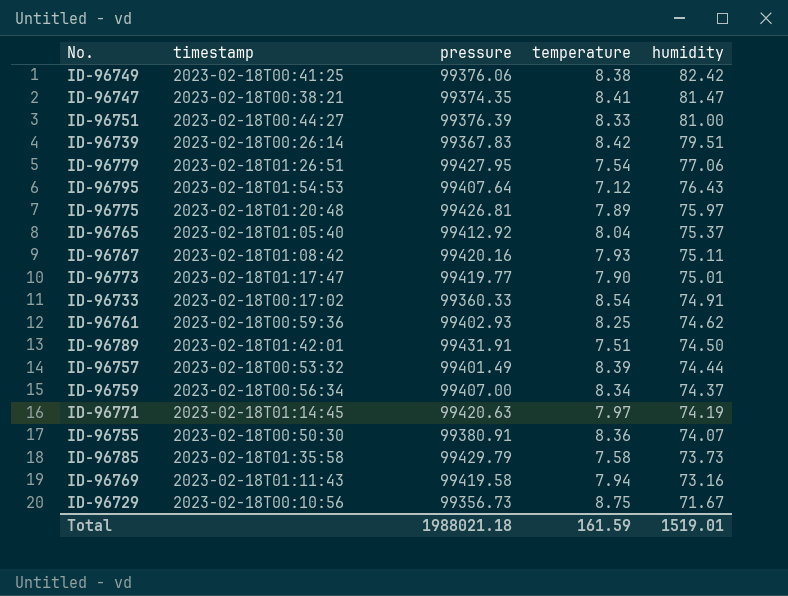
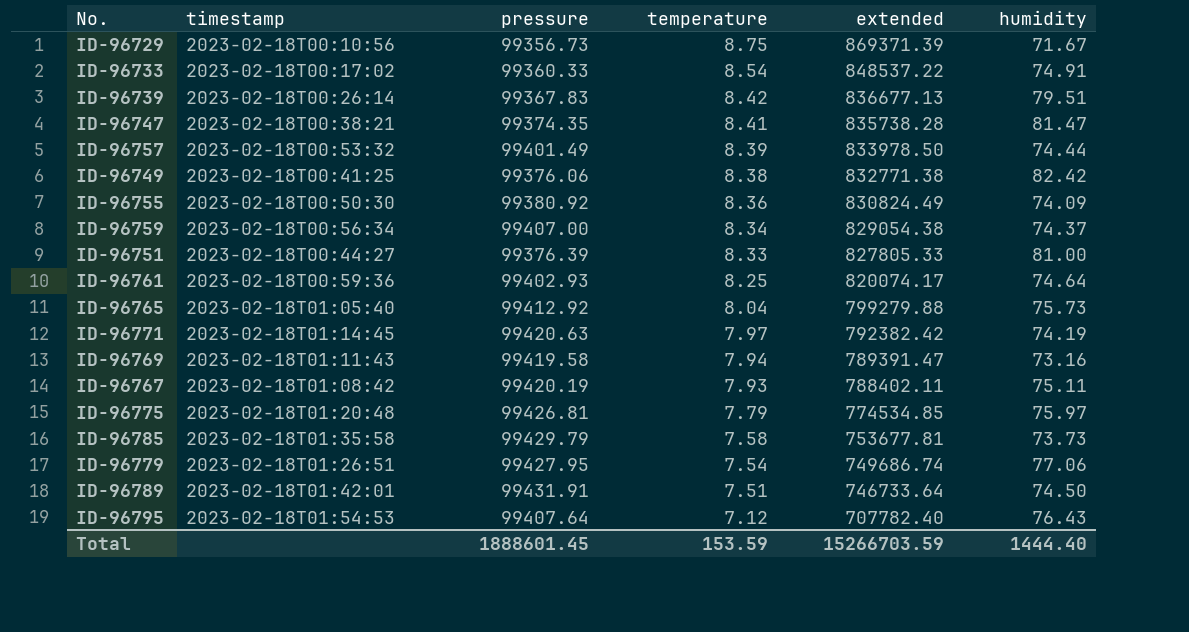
row order: humidity descending -> temperature descending
column extended | formula: none -> [pressure] * [temperature]
row ID-96773: 2023-02-18T01:17:47 | 99419.77 | 7.90 | 75.01 -> none
ID-96755 | pressure: 99380.91 -> 99380.92
ID-96755 | humidity: 74.07 -> 74.09
ID-96761 | humidity: 74.62 -> 74.64
ID-96765 | humidity: 75.37 -> 75.73
ID-96767 | pressure: 99420.16 -> 99420.19
ID-96775 | temperature: 7.89 -> 7.79
Total | pressure: 1988021.18 -> 1888601.45
Total | temperature: 161.59 -> 153.59
Total | humidity: 1519.01 -> 1444.40

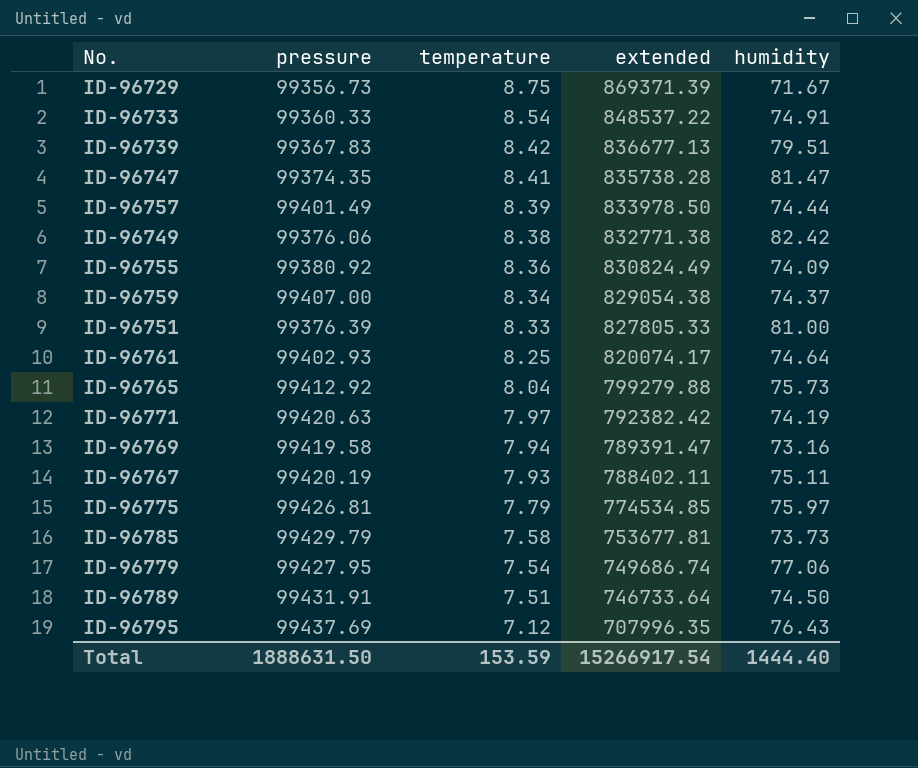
column timestamp | position: 2 -> none
ID-96795 | pressure: 99407.64 -> 99437.69
ID-96795 | extended: 707782.40 -> 707996.35
Total | pressure: 1888601.45 -> 1888631.50
Total | extended: 15266703.59 -> 15266917.54

